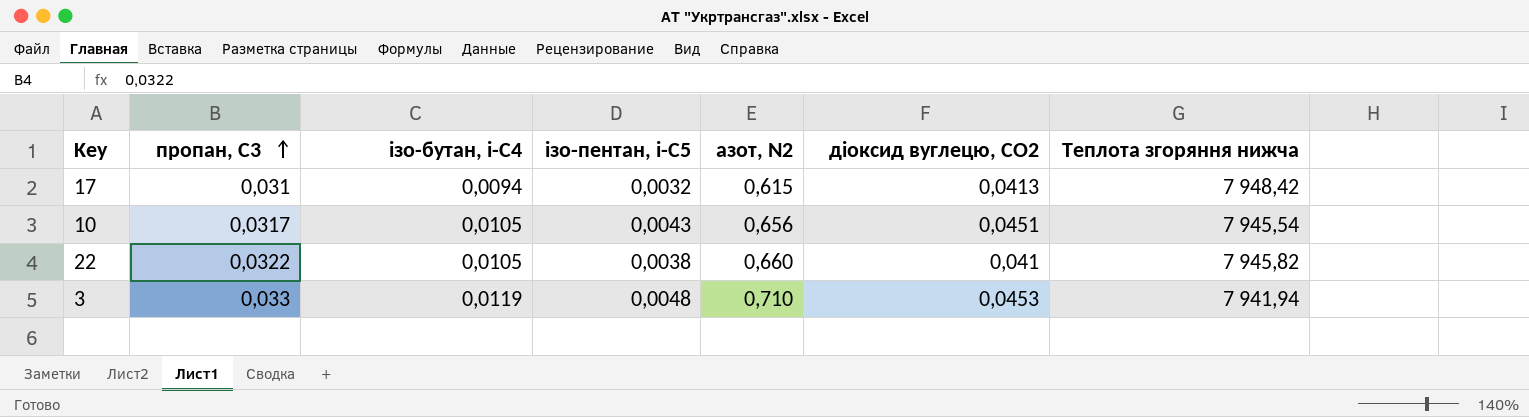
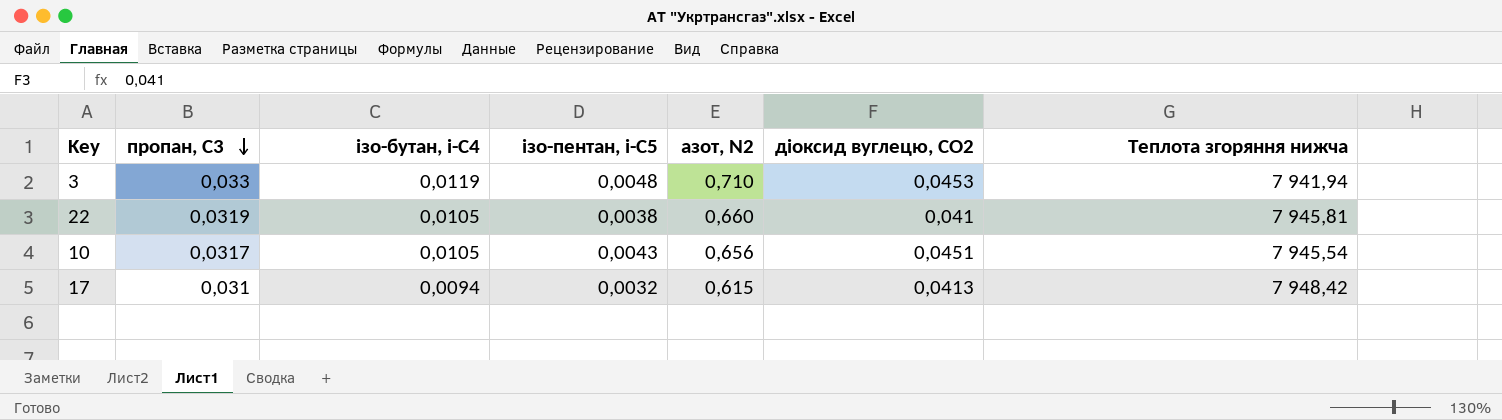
row order: пропан, С3 ascending -> пропан, С3 descending
22 | пропан, С3: 0,0322 -> 0,0319
22 | Теплота згоряння нижча: 7 945,82 -> 7 945,81

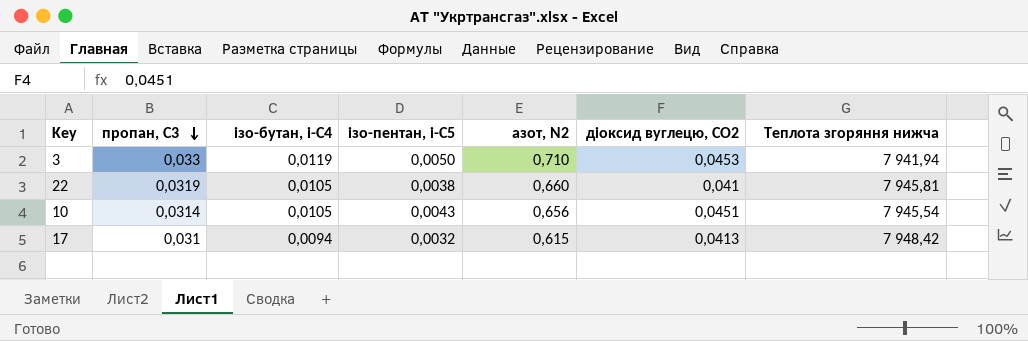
3 | ізо-пентан, і-С5: 0,0048 -> 0,0050
10 | пропан, С3: 0,0317 -> 0,0314

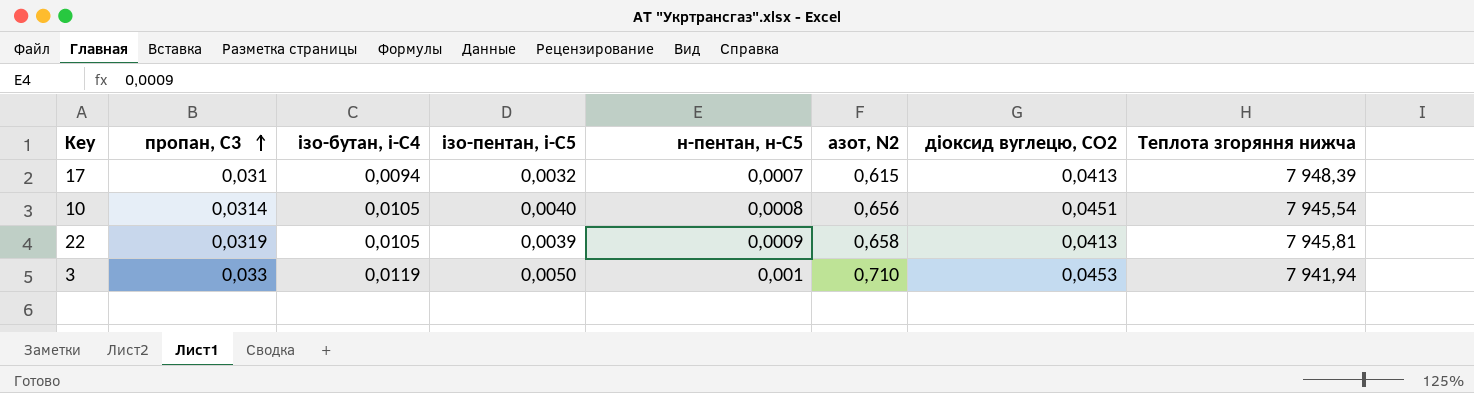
row order: пропан, С3 descending -> пропан, С3 ascending
column н-пентан, н-С5 | position: none -> 5
17 | Теплота згоряння нижча: 7 948,42 -> 7 948,39
10 | ізо-пентан, і-С5: 0,0043 -> 0,0040
22 | ізо-пентан, і-С5: 0,0038 -> 0,0039
22 | азот, N2: 0,660 -> 0,658
22 | діоксид вуглецю, CО2: 0,041 -> 0,0413

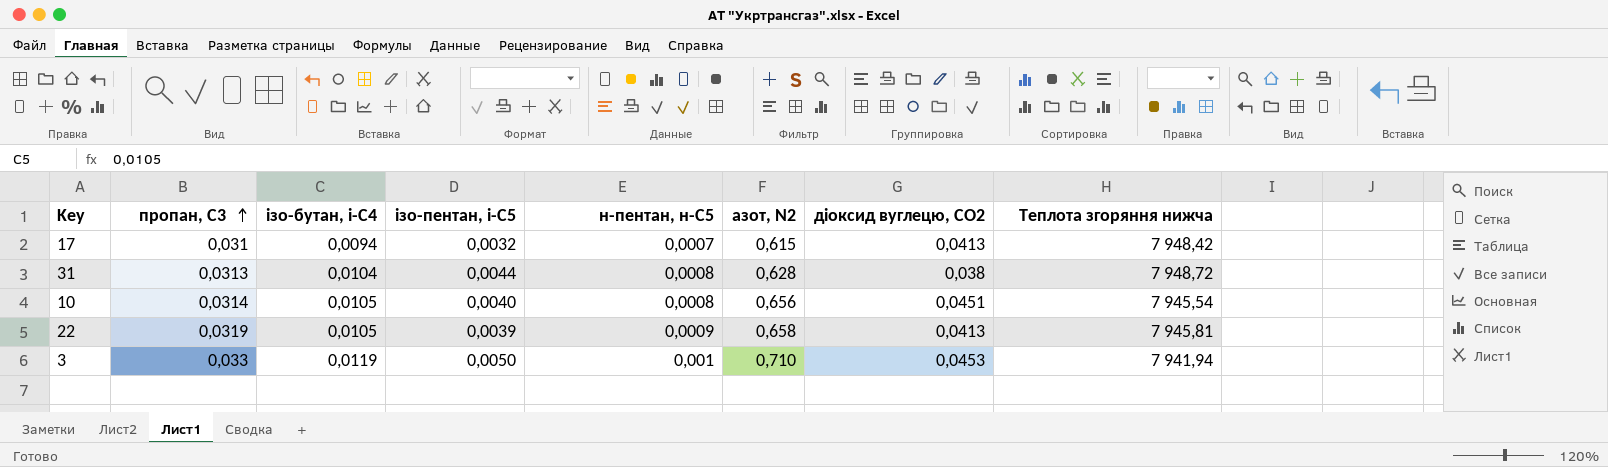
17 | Теплота згоряння нижча: 7 948,39 -> 7 948,42
row 31: none -> 0,0313 | 0,0104 | 0,0044 | 0,0008 | 0,628 | 0,038 | 7 948,72

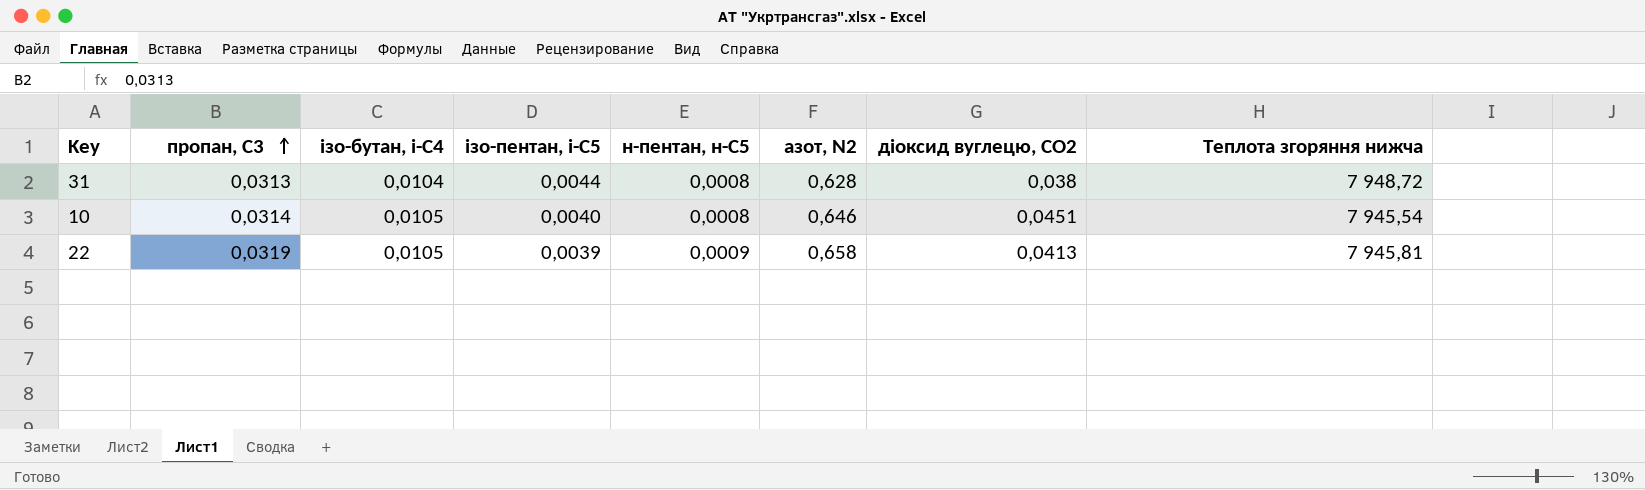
row 17: 0,031 | 0,0094 | 0,0032 | 0,0007 | 0,615 | 0,0413 | 7 948,42 -> none
row 3: 0,033 | 0,0119 | 0,0050 | 0,001 | 0,710 | 0,0453 | 7 941,94 -> none
10 | азот, N2: 0,656 -> 0,646

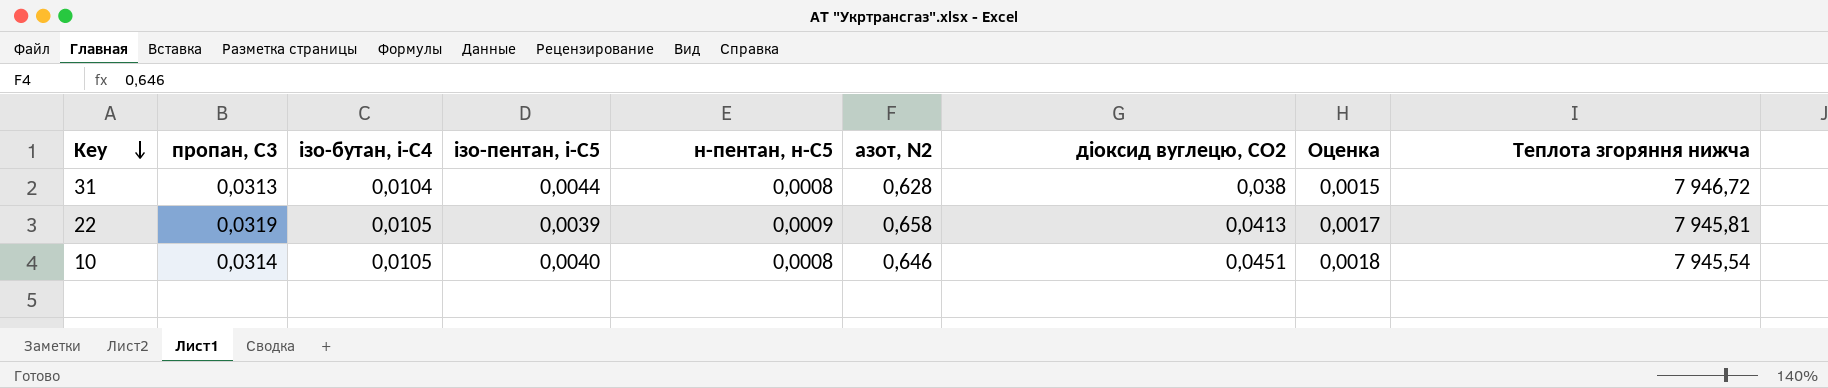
row order: пропан, С3 ascending -> Key descending
column Оценка | formula: none -> [діоксид вуглецю, CО2] * 0,04
31 | Теплота згоряння нижча: 7 948,72 -> 7 946,72

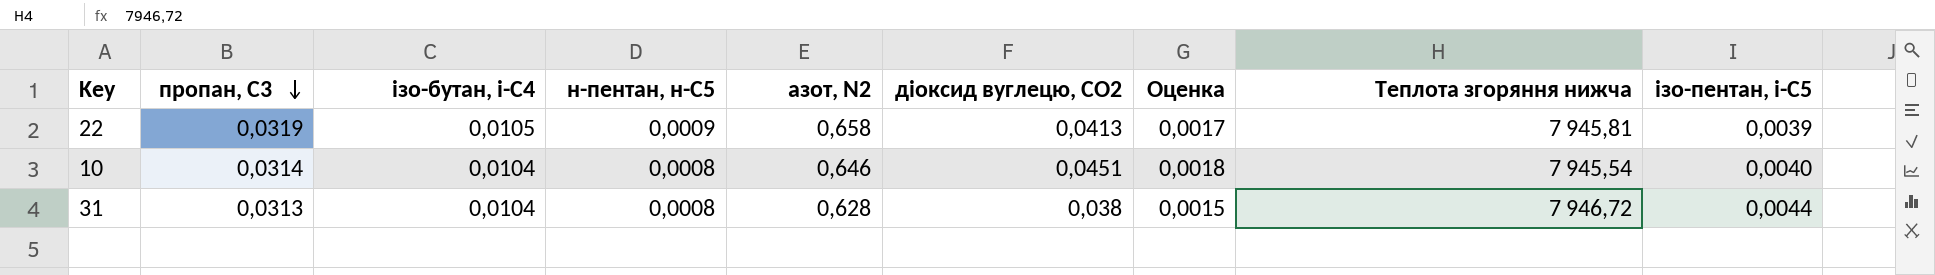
row order: Key descending -> пропан, С3 descending
column ізо-пентан, і-С5 | position: 4 -> 9
10 | ізо-бутан, і-С4: 0,0105 -> 0,0104

